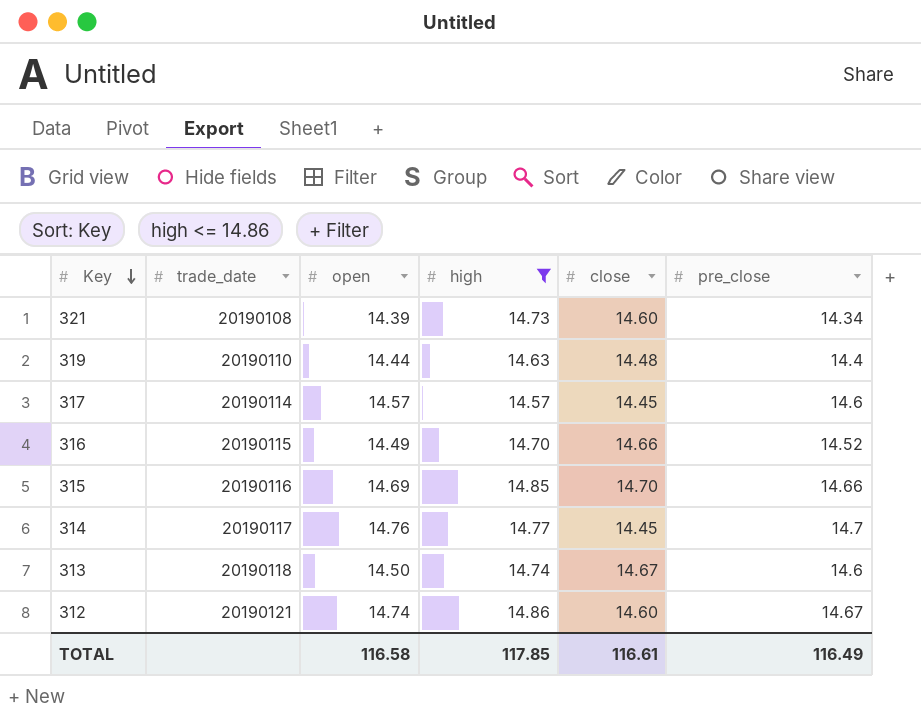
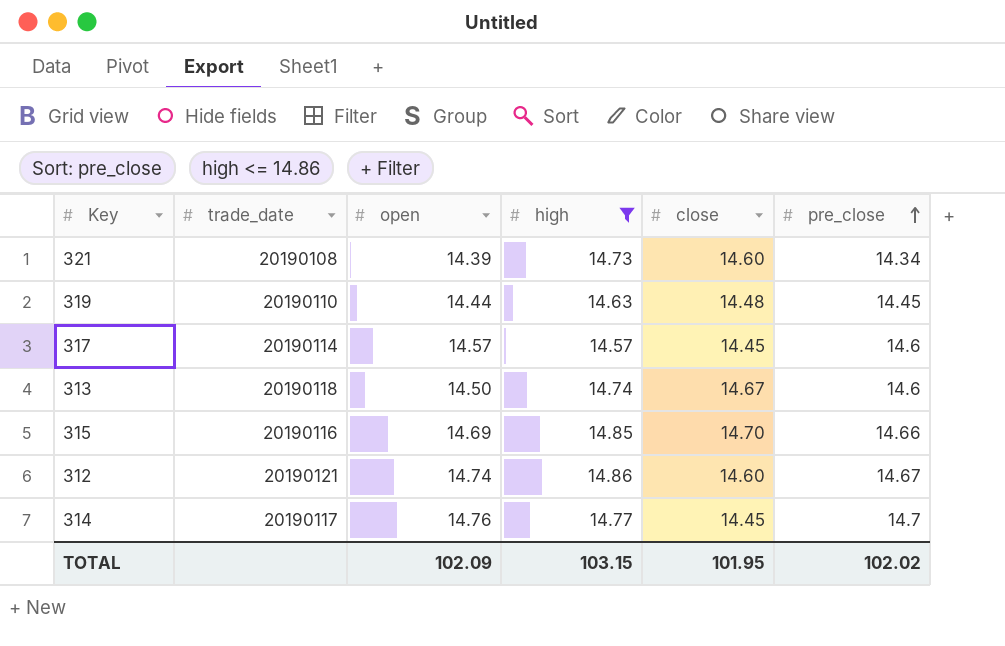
row order: Key descending -> pre_close ascending
row 316: 20190115 | 14.49 | 14.70 | 14.66 | 14.52 -> none
319 | pre_close: 14.4 -> 14.45
TOTAL | open: 116.58 -> 102.09
TOTAL | high: 117.85 -> 103.15
TOTAL | close: 116.61 -> 101.95
TOTAL | pre_close: 116.49 -> 102.02

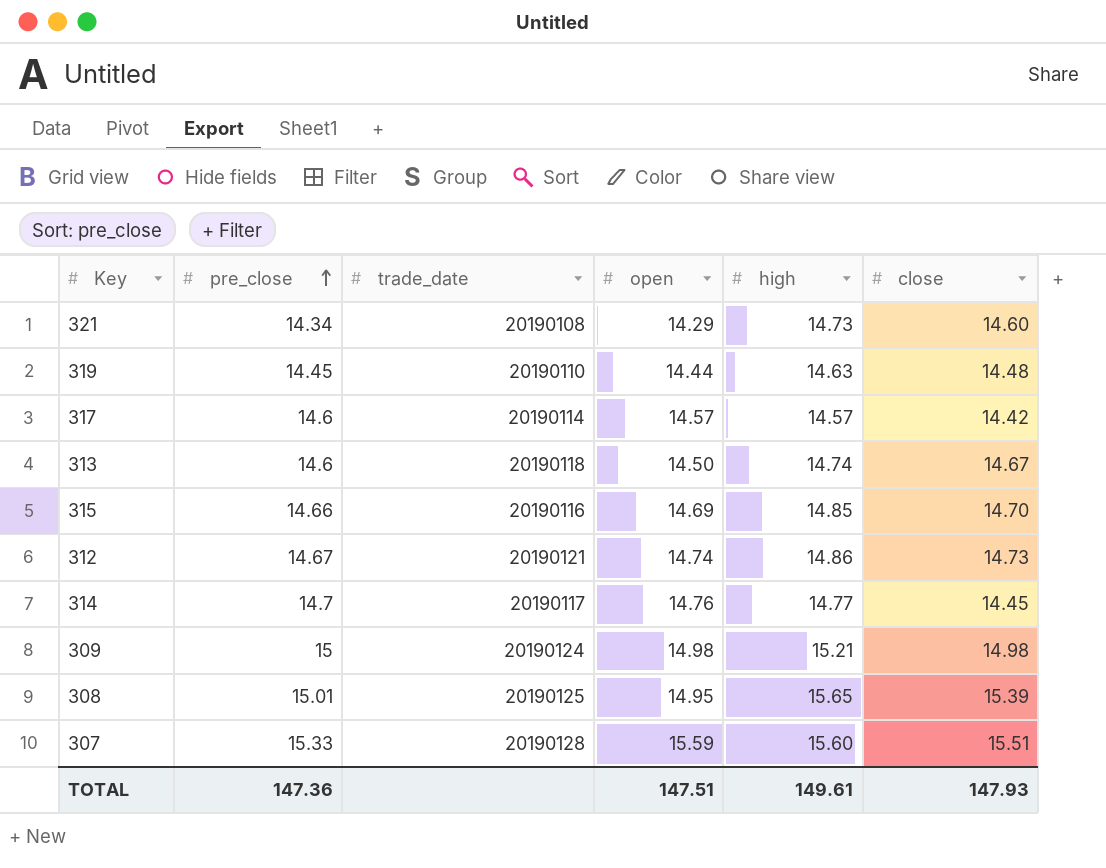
filter: high <= 14.86 -> none
column pre_close | position: 6 -> 2
321 | open: 14.39 -> 14.29
317 | close: 14.45 -> 14.42
312 | close: 14.60 -> 14.73
TOTAL | pre_close: 102.02 -> 147.36
TOTAL | open: 102.09 -> 147.51
TOTAL | high: 103.15 -> 149.61
TOTAL | close: 101.95 -> 147.93

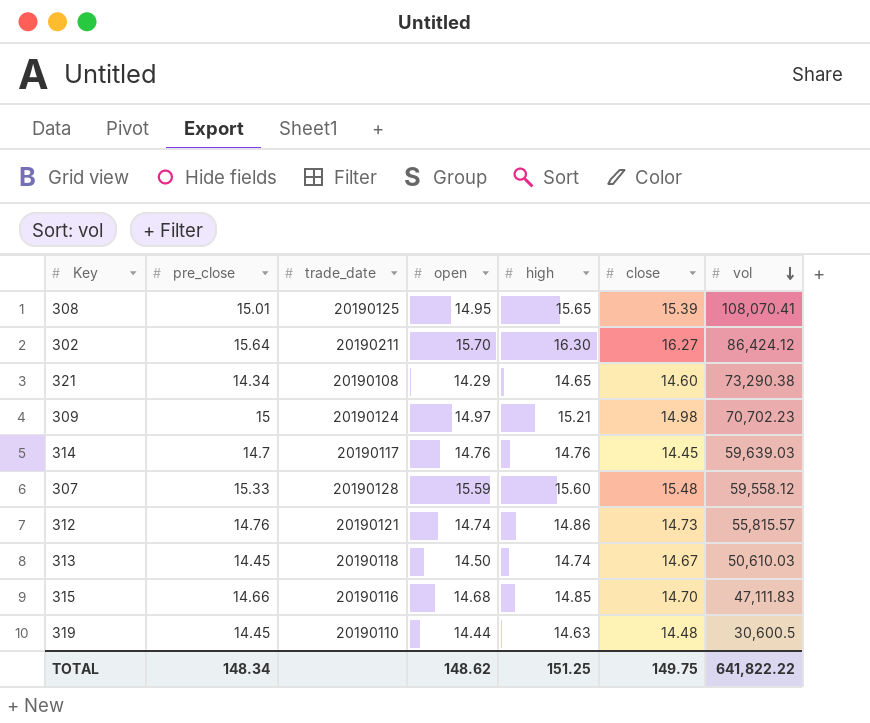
row order: pre_close ascending -> vol descending
column vol | position: none -> 7
row 317: 14.6 | 20190114 | 14.57 | 14.57 | 14.42 -> none
row 302: none -> 15.64 | 20190211 | 15.70 | 16.30 | 16.27 | 86,424.12
321 | high: 14.73 -> 14.65
309 | open: 14.98 -> 14.97
314 | high: 14.77 -> 14.76
307 | close: 15.51 -> 15.48
312 | pre_close: 14.67 -> 14.76
313 | pre_close: 14.6 -> 14.45
315 | open: 14.69 -> 14.68
TOTAL | pre_close: 147.36 -> 148.34
TOTAL | open: 147.51 -> 148.62
TOTAL | high: 149.61 -> 151.25
TOTAL | close: 147.93 -> 149.75

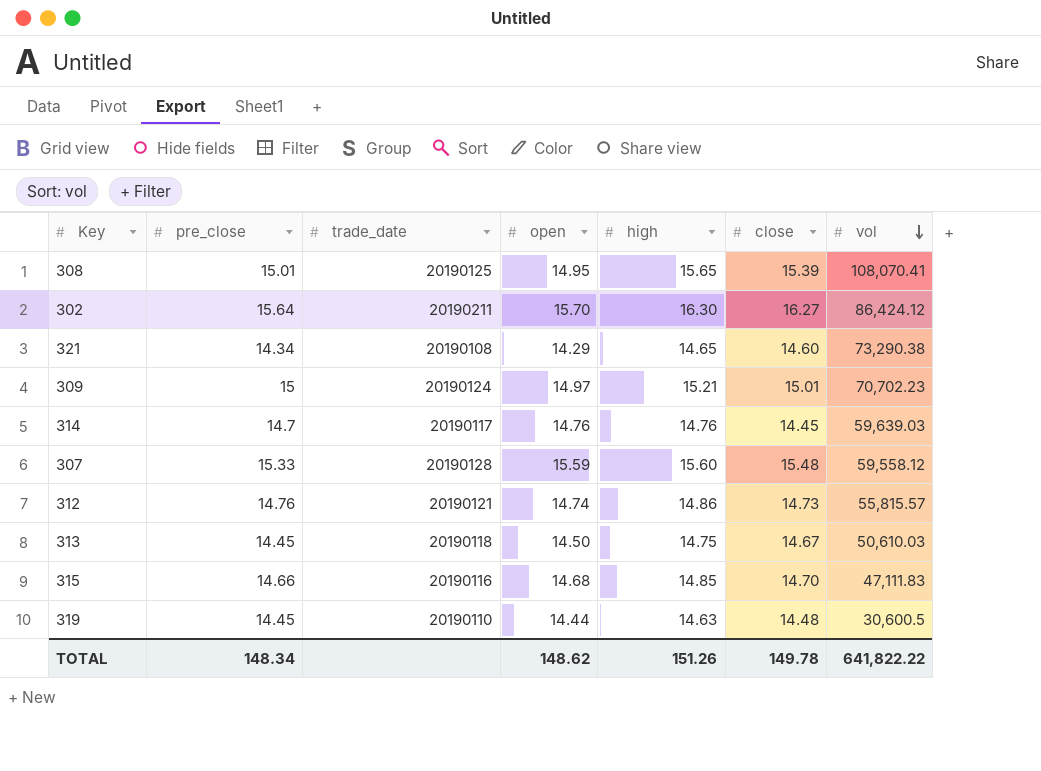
309 | close: 14.98 -> 15.01
313 | high: 14.74 -> 14.75
TOTAL | high: 151.25 -> 151.26
TOTAL | close: 149.75 -> 149.78

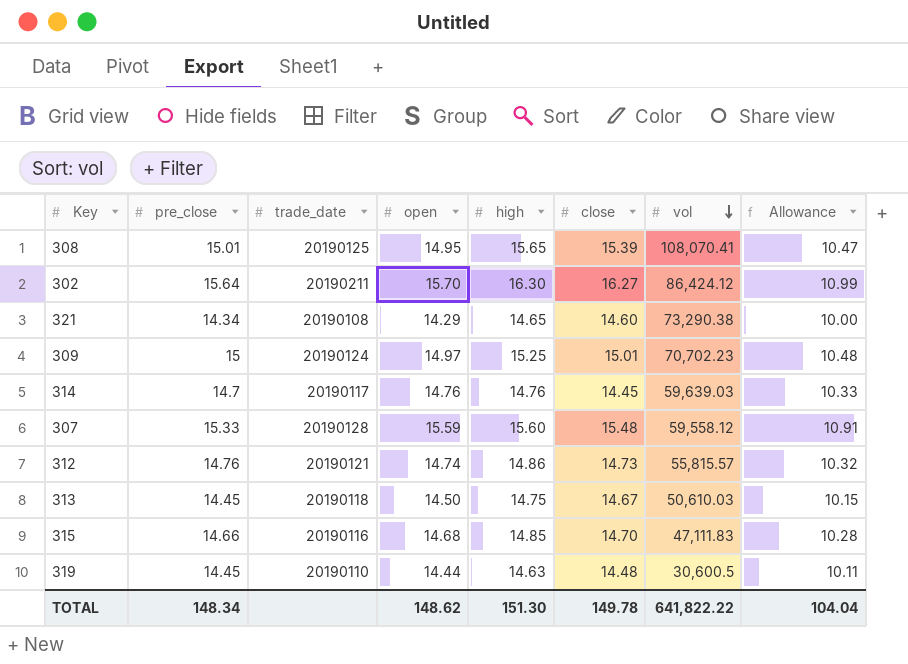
column Allowance | formula: none -> [open] * 0.7
309 | high: 15.21 -> 15.25
TOTAL | high: 151.26 -> 151.30

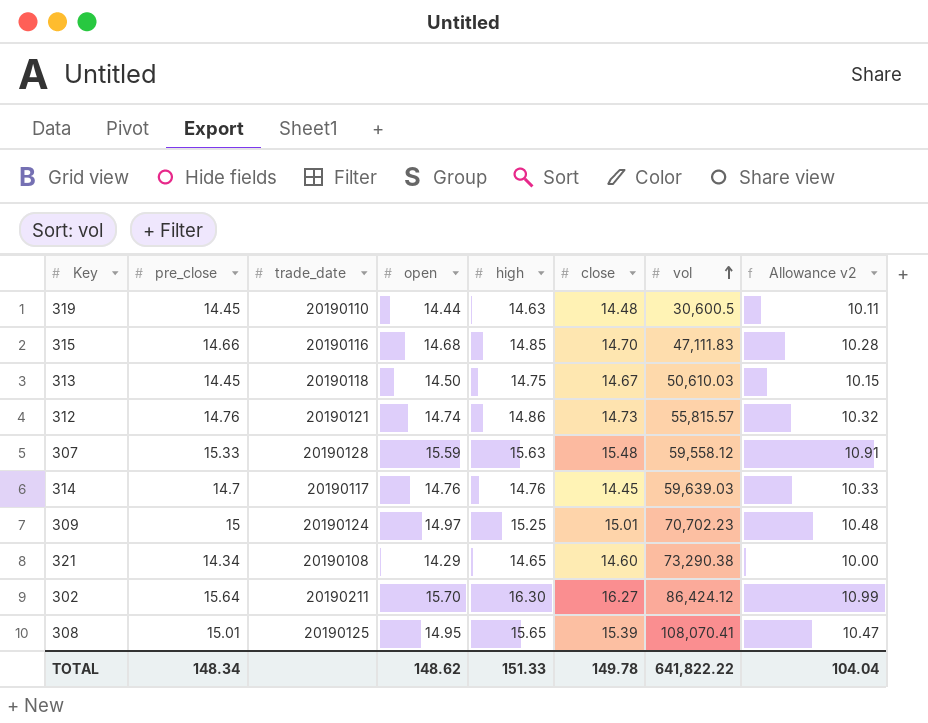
row order: vol descending -> vol ascending
column name: Allowance -> Allowance v2
307 | high: 15.60 -> 15.63
TOTAL | high: 151.30 -> 151.33

